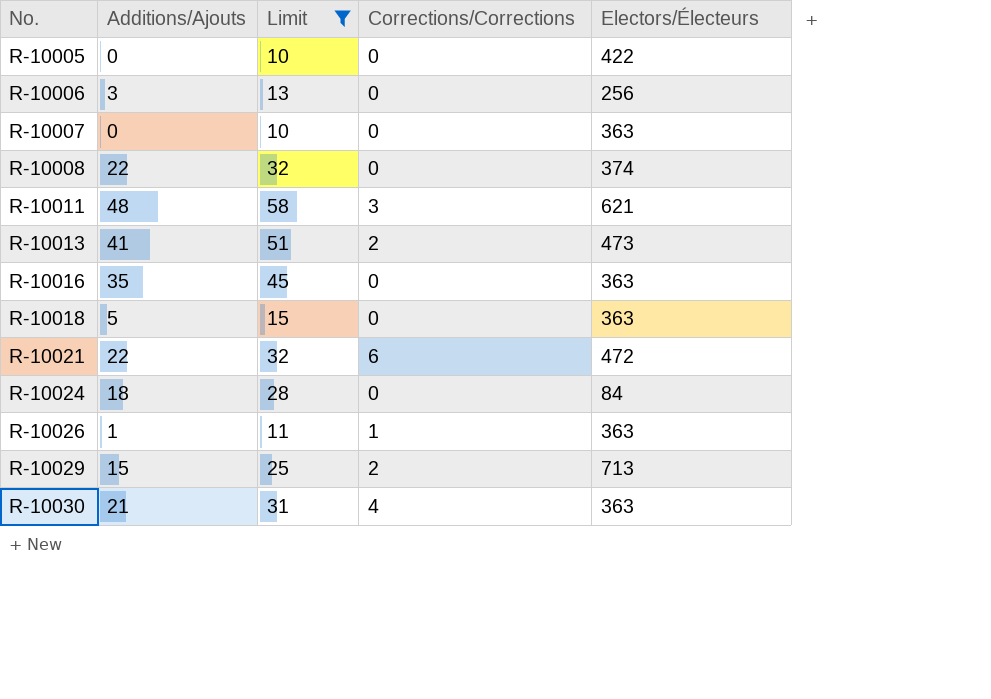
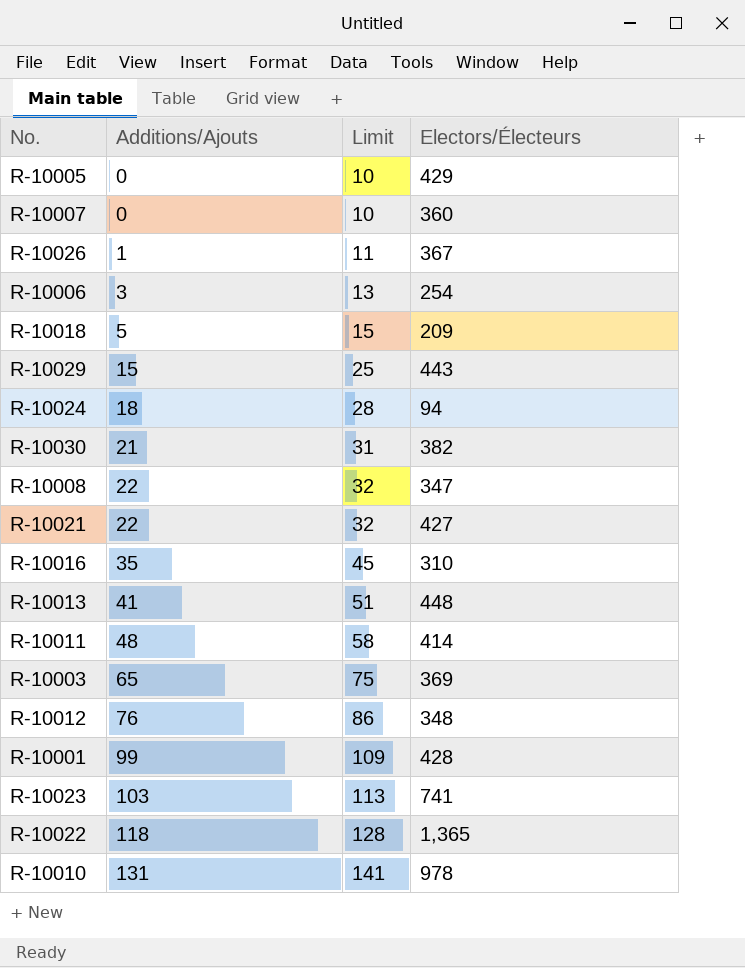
filter: Limit <= 58 -> none
row order: No. ascending -> Additions/Ajouts ascending
column Corrections/Corrections | position: 4 -> none
R-10005 | Electors/Électeurs: 422 -> 429
R-10007 | Electors/Électeurs: 363 -> 360
R-10026 | Electors/Électeurs: 363 -> 367
R-10006 | Electors/Électeurs: 256 -> 254
R-10018 | Electors/Électeurs: 363 -> 209
R-10029 | Electors/Électeurs: 713 -> 443
R-10024 | Electors/Électeurs: 84 -> 94
R-10030 | Electors/Électeurs: 363 -> 382
R-10008 | Electors/Électeurs: 374 -> 347
R-10021 | Electors/Électeurs: 472 -> 427
R-10016 | Electors/Électeurs: 363 -> 310
R-10013 | Electors/Électeurs: 473 -> 448
R-10011 | Electors/Électeurs: 621 -> 414

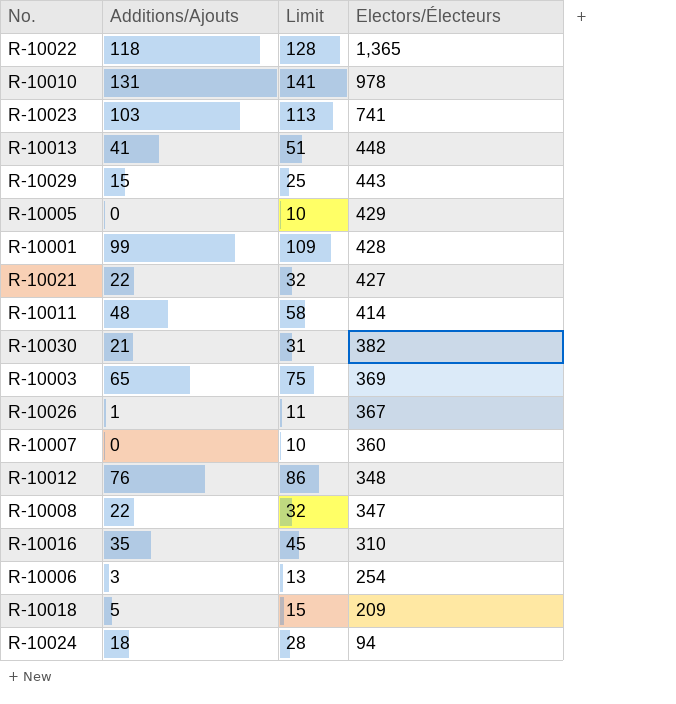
row order: Additions/Ajouts ascending -> Electors/Électeurs descending

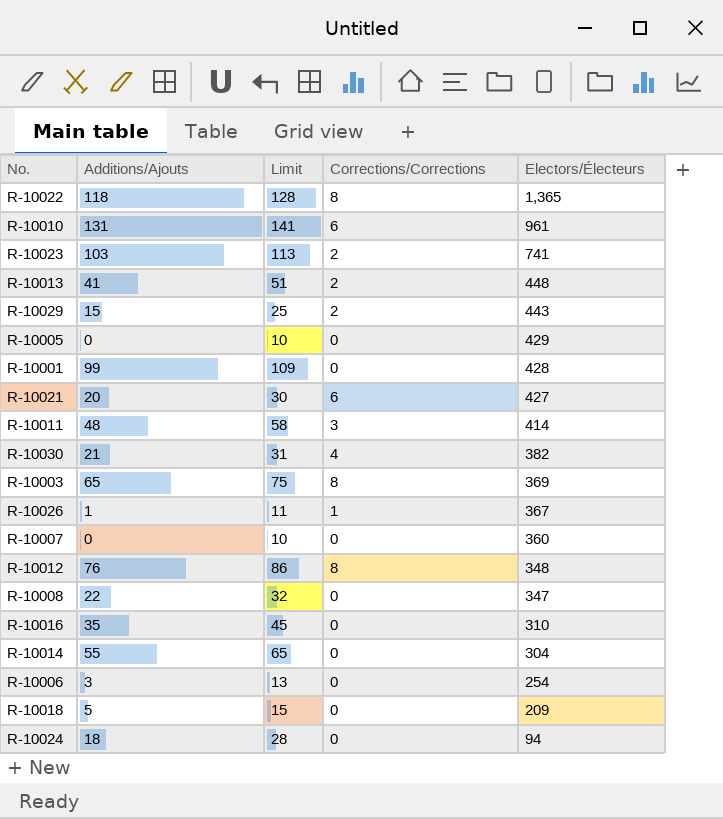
column Corrections/Corrections | position: none -> 4
R-10010 | Electors/Électeurs: 978 -> 961
R-10021 | Additions/Ajouts: 22 -> 20
R-10021 | Limit: 32 -> 30
row R-10014: none -> 55 | 65 | 0 | 304

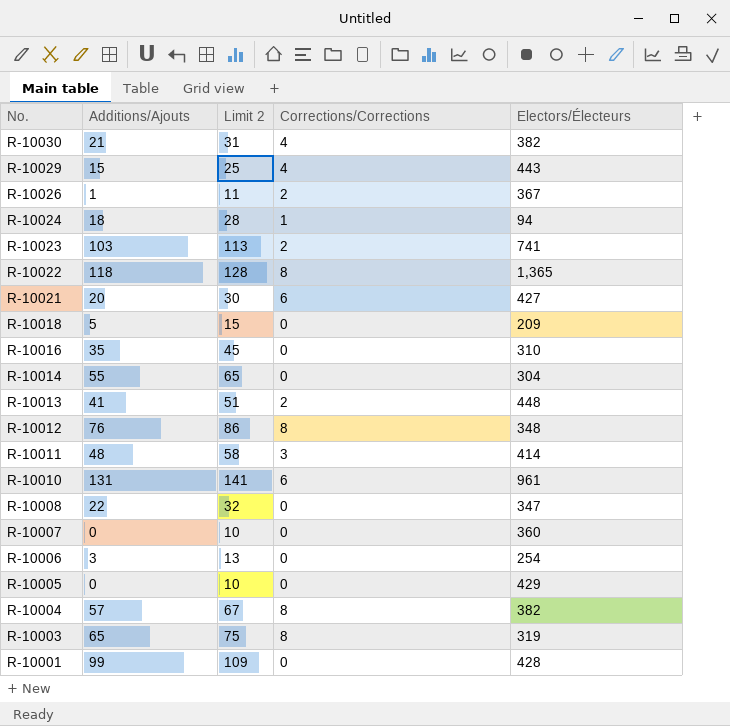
row order: Electors/Électeurs descending -> No. descending
column name: Limit -> Limit 2
R-10029 | Corrections/Corrections: 2 -> 4
R-10026 | Corrections/Corrections: 1 -> 2
R-10024 | Corrections/Corrections: 0 -> 1
row R-10004: none -> 57 | 67 | 8 | 382
R-10003 | Electors/Électeurs: 369 -> 319

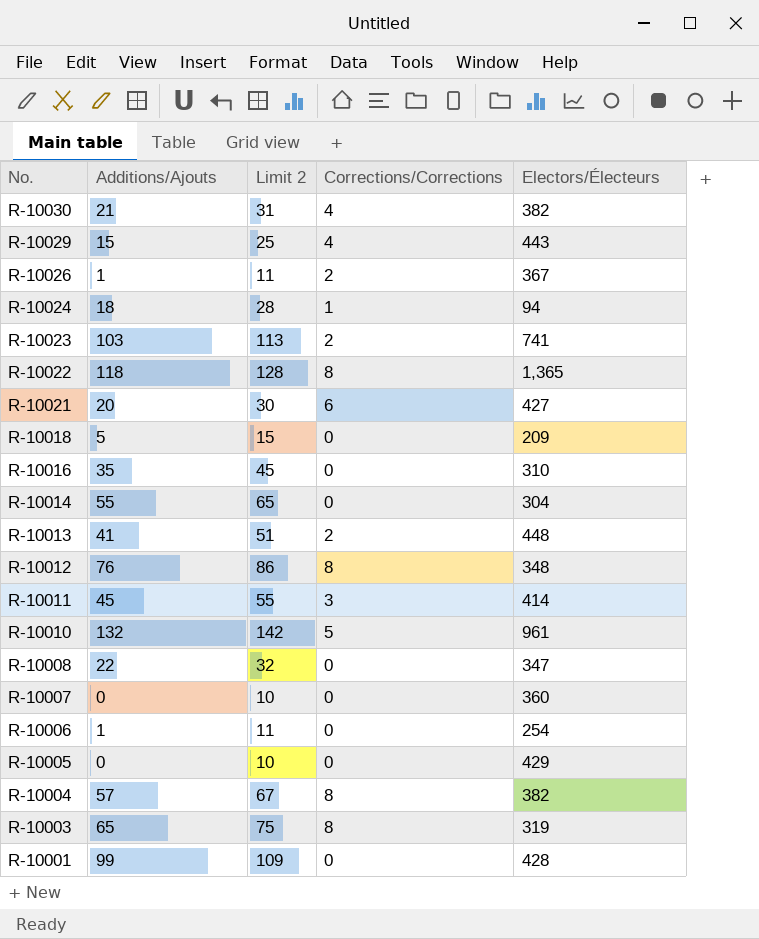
R-10011 | Additions/Ajouts: 48 -> 45
R-10011 | Limit 2: 58 -> 55
R-10010 | Additions/Ajouts: 131 -> 132
R-10010 | Limit 2: 141 -> 142
R-10010 | Corrections/Corrections: 6 -> 5
R-10006 | Additions/Ajouts: 3 -> 1
R-10006 | Limit 2: 13 -> 11

